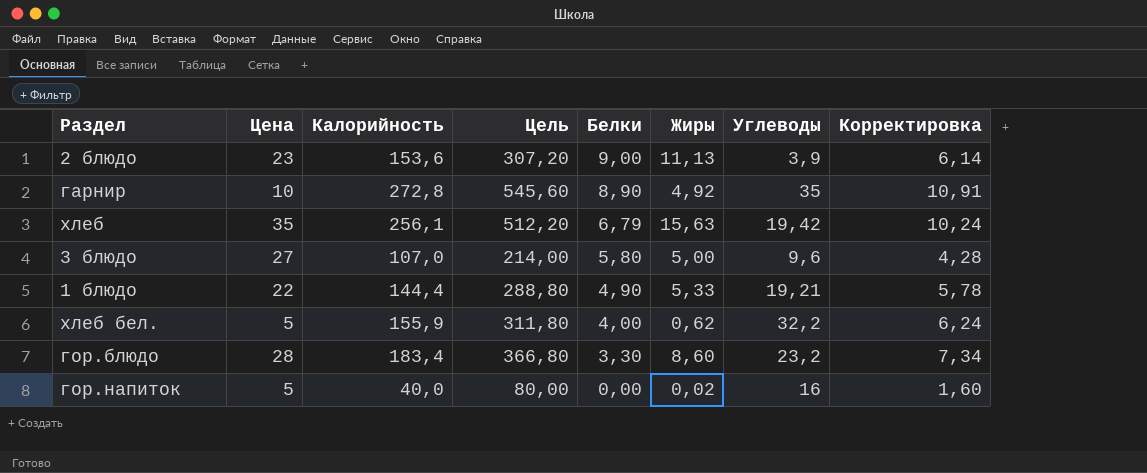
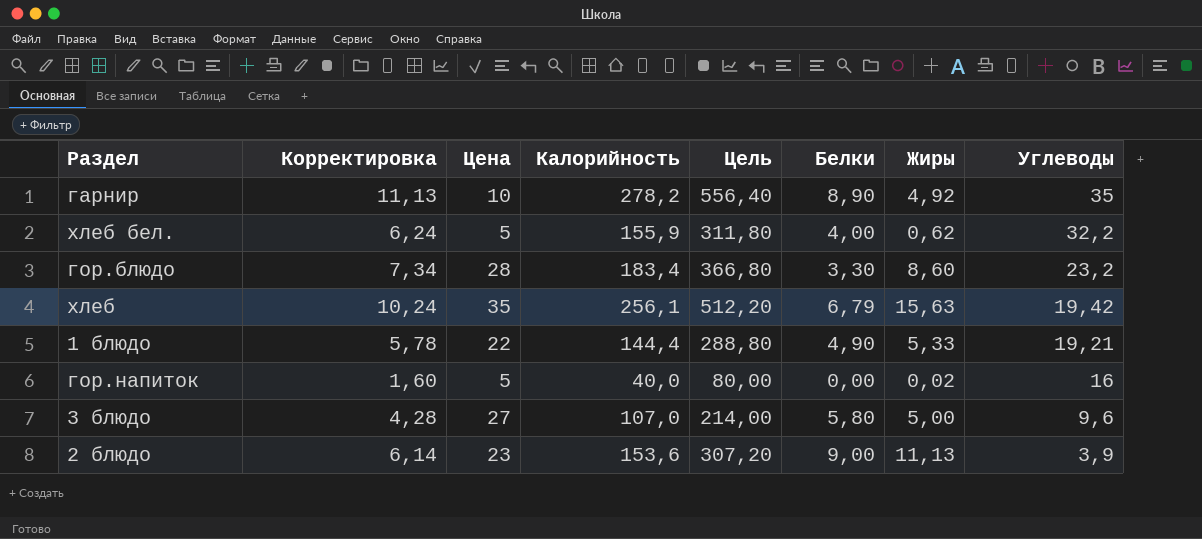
row order: Белки descending -> Углеводы descending
column Корректировка | position: 8 -> 2
гарнир | Корректировка: 10,91 -> 11,13
гарнир | Калорийность: 272,8 -> 278,2
гарнир | Цель: 545,60 -> 556,40

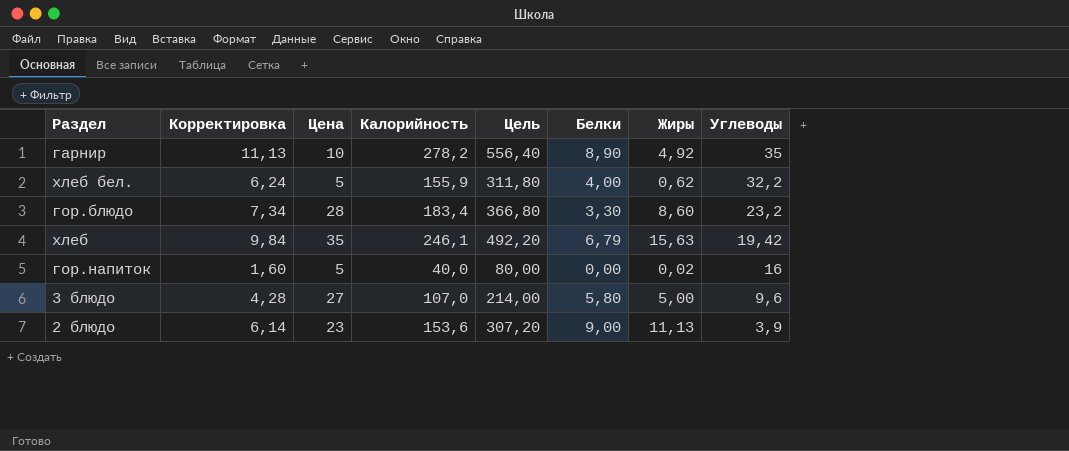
row 1 блюдо: 5,78 | 22 | 144,4 | 288,80 | 4,90 | 5,33 | 19,21 -> none
хлеб | Корректировка: 10,24 -> 9,84
хлеб | Калорийность: 256,1 -> 246,1
хлеб | Цель: 512,20 -> 492,20

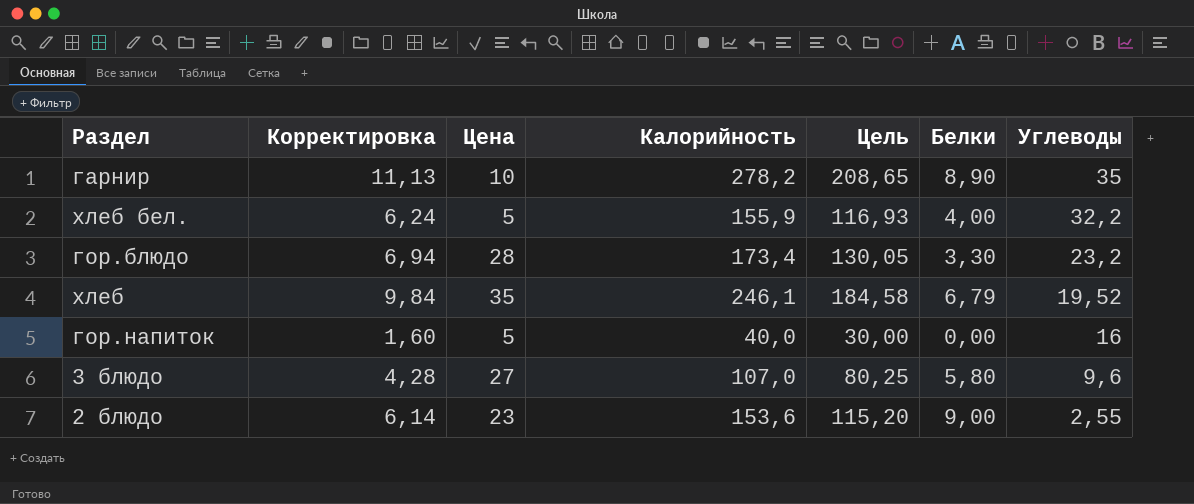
column Жиры | position: 7 -> none
column Цель | formula: [Калорийность] * 2 -> [Калорийность] * 0,75
гор.блюдо | Корректировка: 7,34 -> 6,94
гор.блюдо | Калорийность: 183,4 -> 173,4
хлеб | Углеводы: 19,42 -> 19,52
2 блюдо | Углеводы: 3,9 -> 2,55

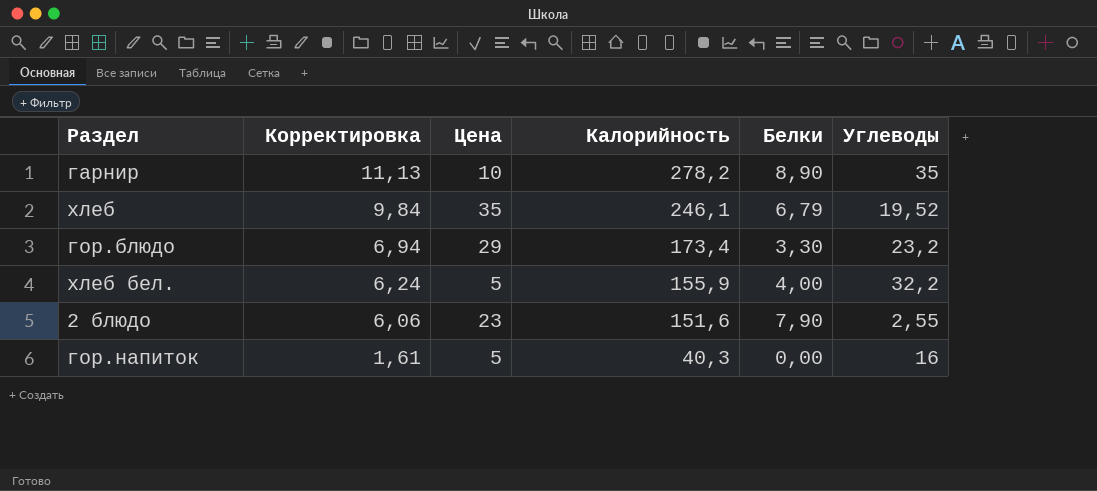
row order: Углеводы descending -> Корректировка descending
column Цель | formula: [Калорийность] * 0,75 -> none
row 3 блюдо: 4,28 | 27 | 107,0 | 80,25 | 5,80 | 9,6 -> none
гор.блюдо | Цена: 28 -> 29
2 блюдо | Корректировка: 6,14 -> 6,06
2 блюдо | Калорийность: 153,6 -> 151,6
2 блюдо | Белки: 9,00 -> 7,90
гор.напиток | Корректировка: 1,60 -> 1,61
гор.напиток | Калорийность: 40,0 -> 40,3

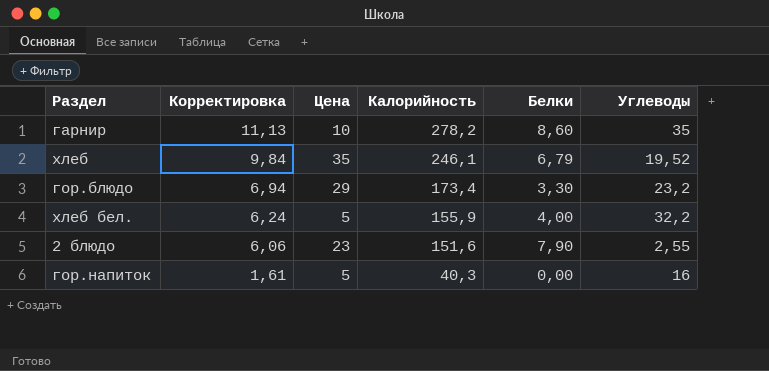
гарнир | Белки: 8,90 -> 8,60

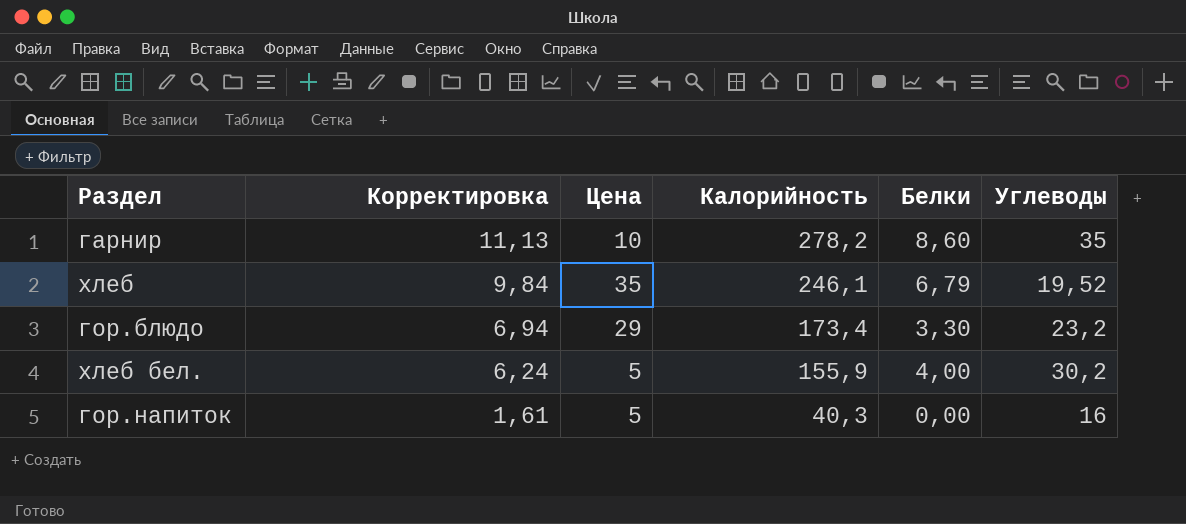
row 2 блюдо: 6,06 | 23 | 151,6 | 7,90 | 2,55 -> none
хлеб бел. | Углеводы: 32,2 -> 30,2

